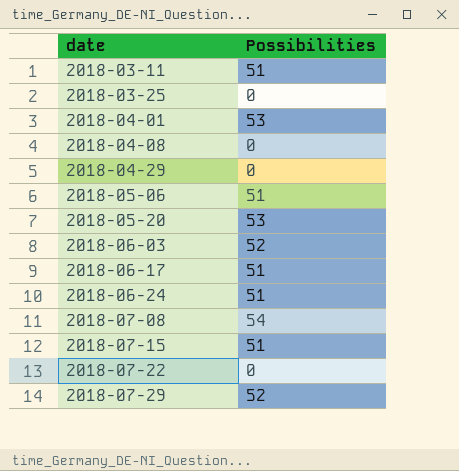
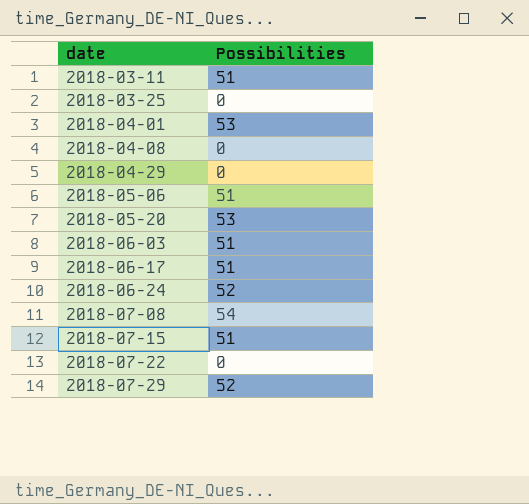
2018-06-03 | Possibilities: 52 -> 51
2018-06-24 | Possibilities: 51 -> 52

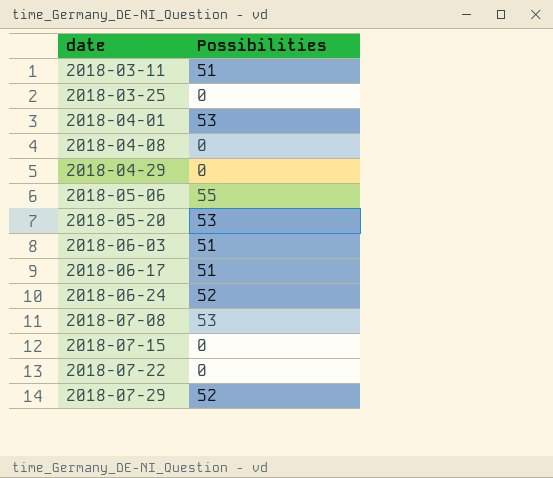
2018-05-06 | Possibilities: 51 -> 55
2018-07-08 | Possibilities: 54 -> 53
2018-07-15 | Possibilities: 51 -> 0

